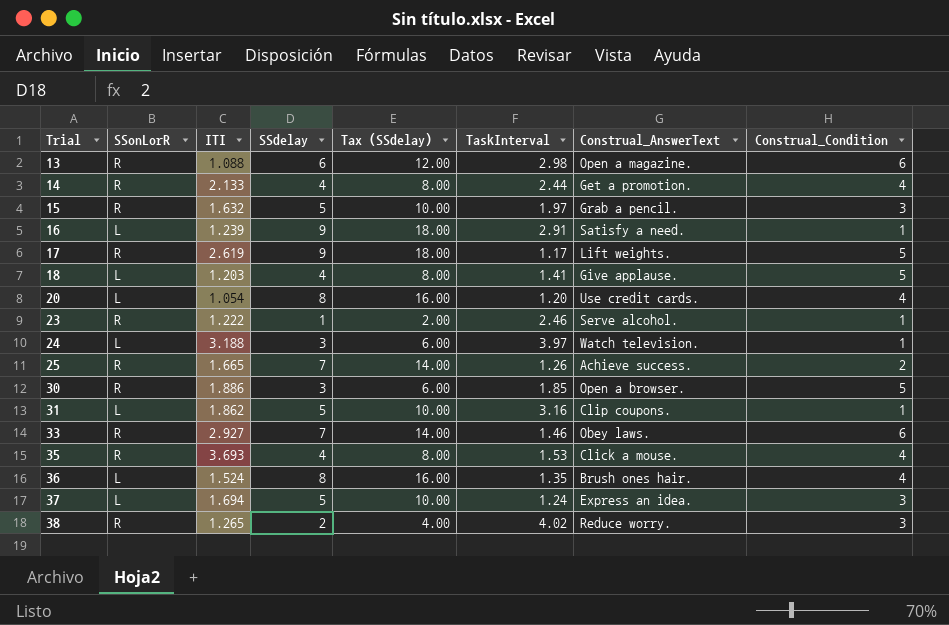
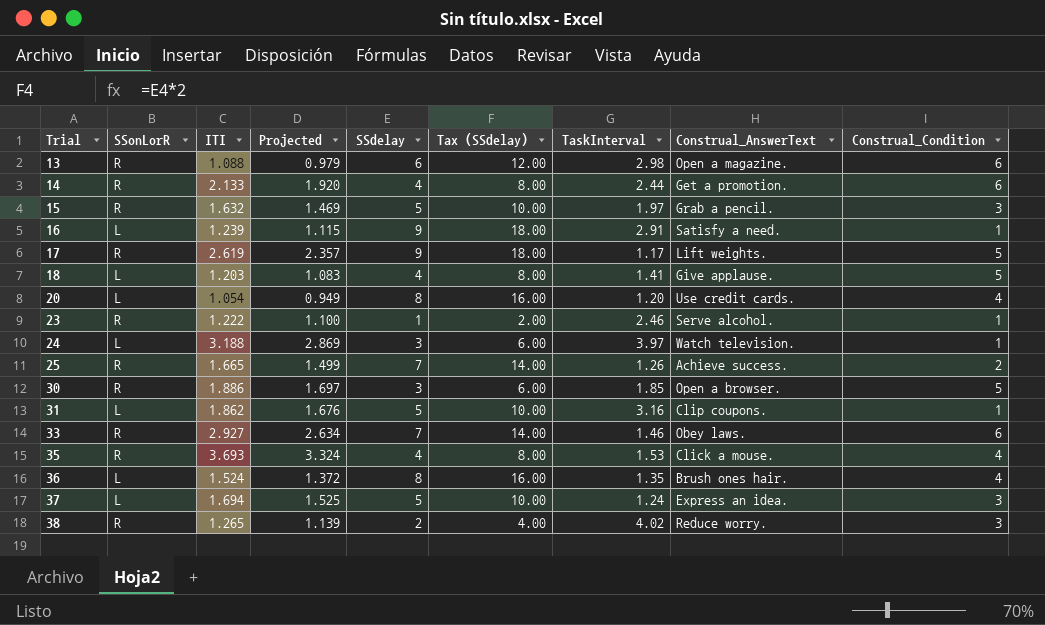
column Projected | formula: none -> [ITI] * 0.9
14 | Construal_Condition: 4 -> 6

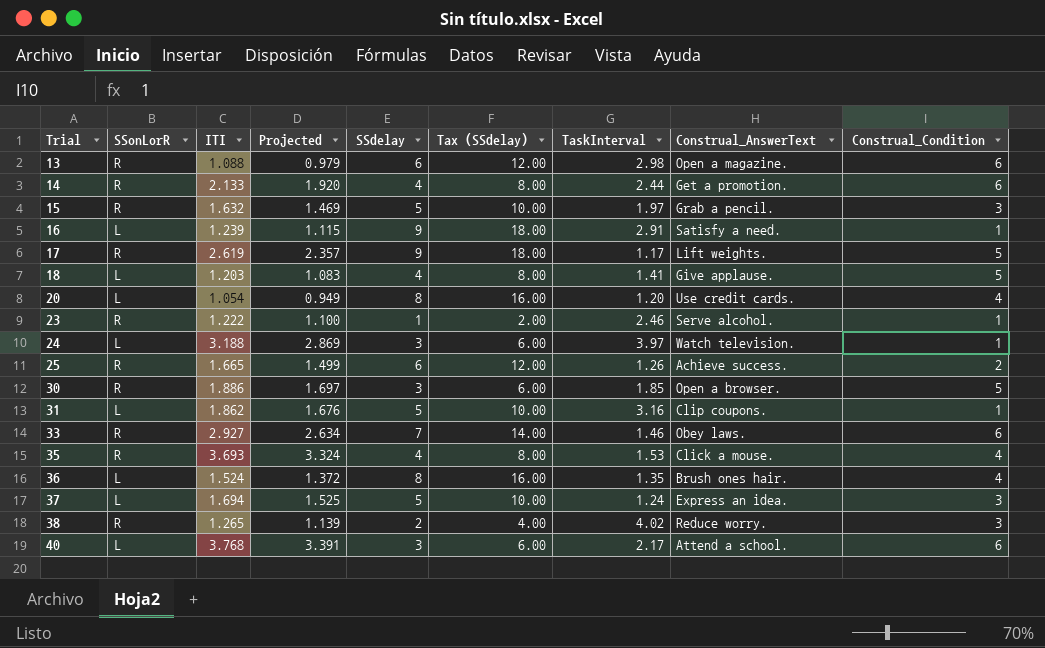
25 | SSdelay: 7 -> 6
25 | Tax (SSdelay): 14.00 -> 12.00
row 40: none -> L | 3.768 | 3.391 | 3 | 6.00 | 2.17 | Attend a school. | 6

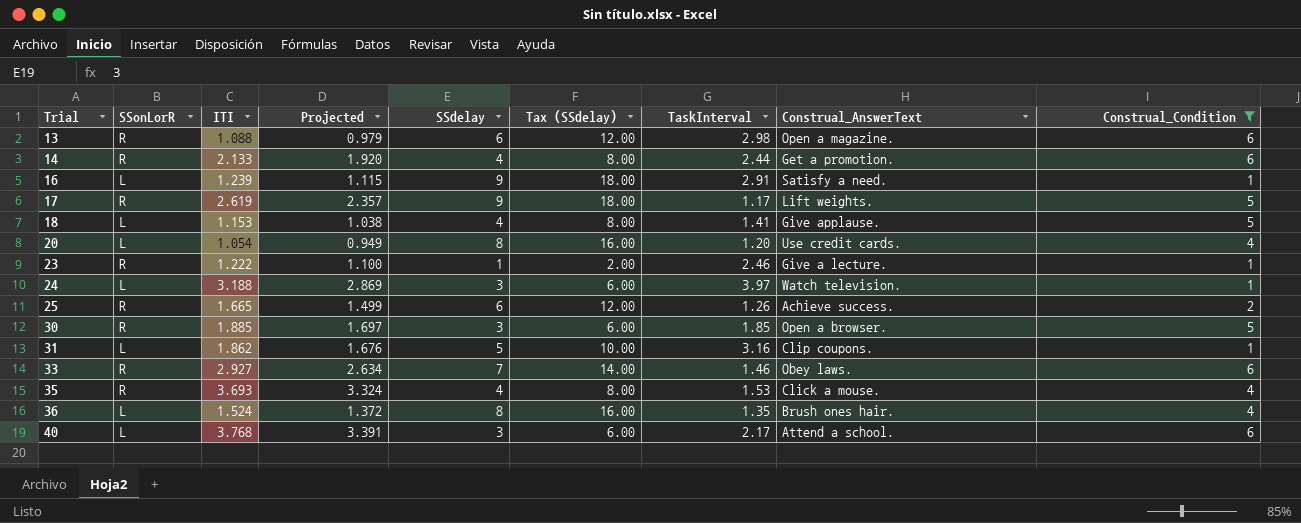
filter: none -> Construal_Condition != 3
18 | ITI: 1.203 -> 1.153
18 | Projected: 1.083 -> 1.038
23 | Construal_AnswerText: Serve alcohol. -> Give a lecture.
30 | ITI: 1.886 -> 1.885

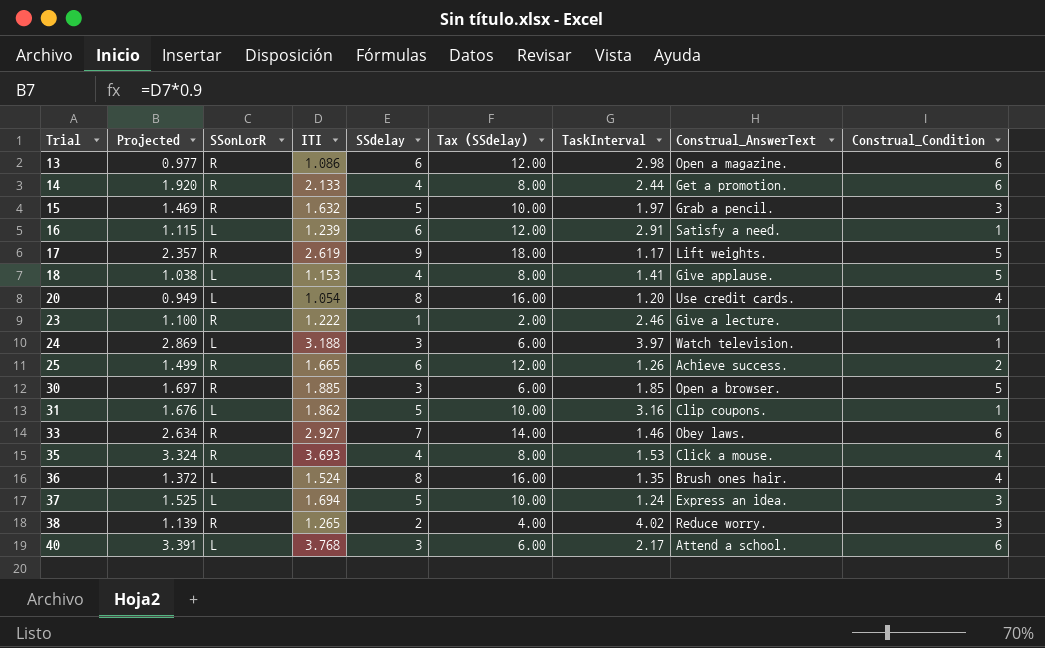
filter: Construal_Condition != 3 -> none
column Projected | position: 4 -> 2
13 | Projected: 0.979 -> 0.977
13 | ITI: 1.088 -> 1.086
16 | SSdelay: 9 -> 6
16 | Tax (SSdelay): 18.00 -> 12.00

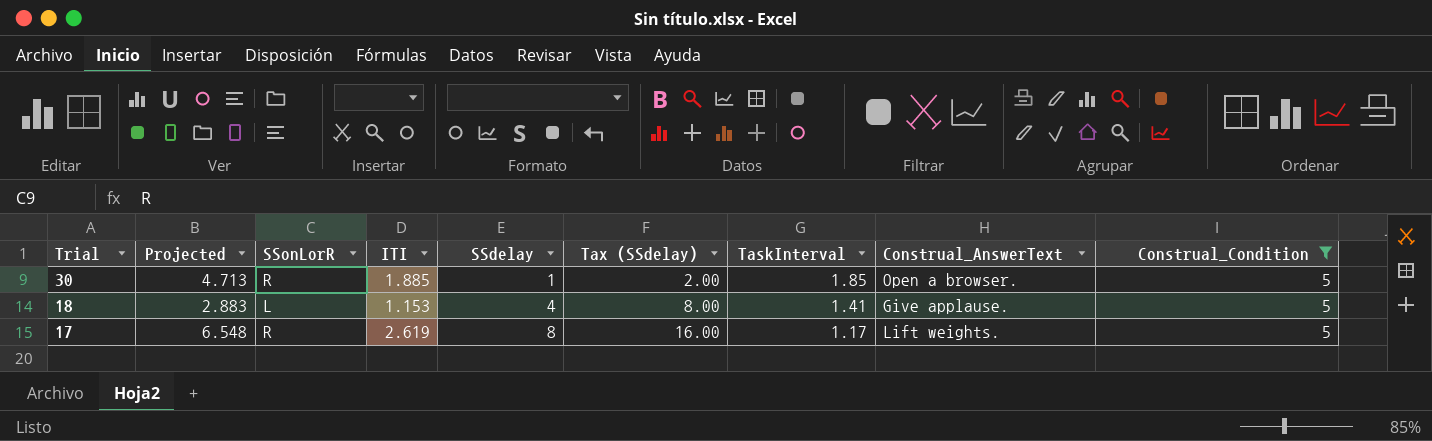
filter: none -> Construal_Condition = 5
row order: Trial ascending -> Trial descending
column Projected | formula: [ITI] * 0.9 -> [ITI] * 2.5
30 | SSdelay: 3 -> 1
30 | Tax (SSdelay): 6.00 -> 2.00
17 | SSdelay: 9 -> 8
17 | Tax (SSdelay): 18.00 -> 16.00

